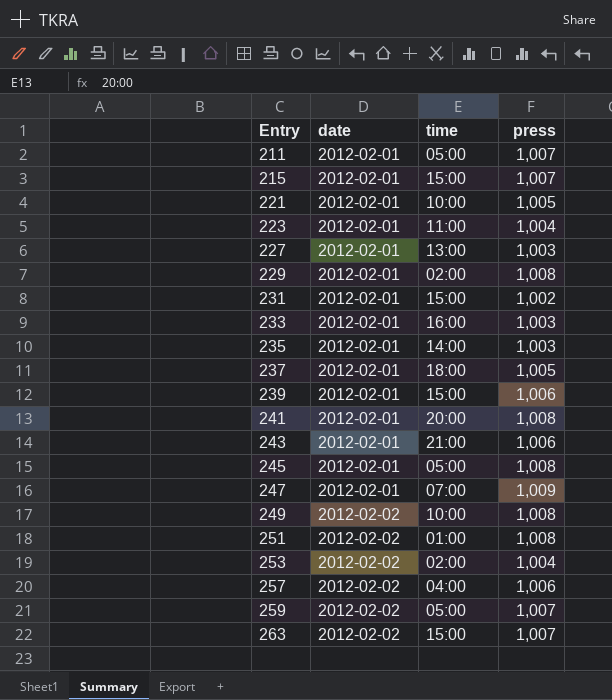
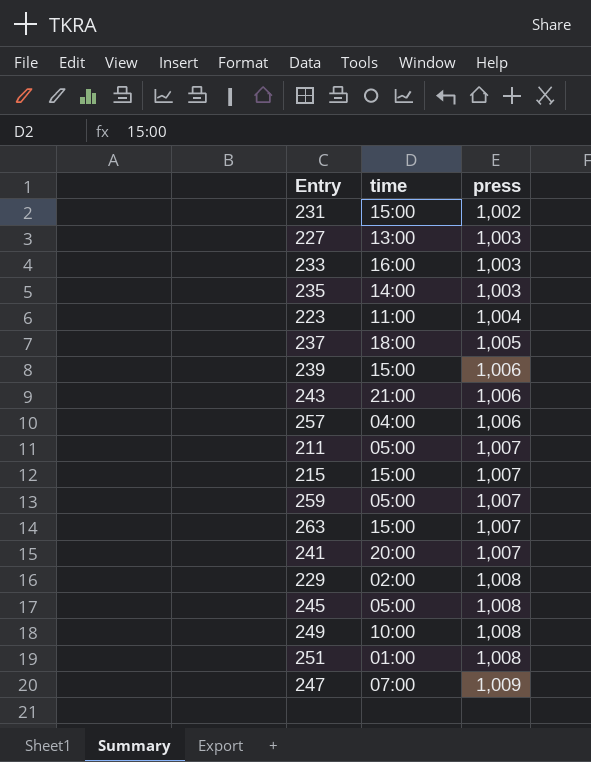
row order: Entry ascending -> press ascending
column date | position: 2 -> none
row 221: 2012-02-01 | 10:00 | 1,005 -> none
row 253: 2012-02-02 | 02:00 | 1,004 -> none
241 | press: 1,008 -> 1,007

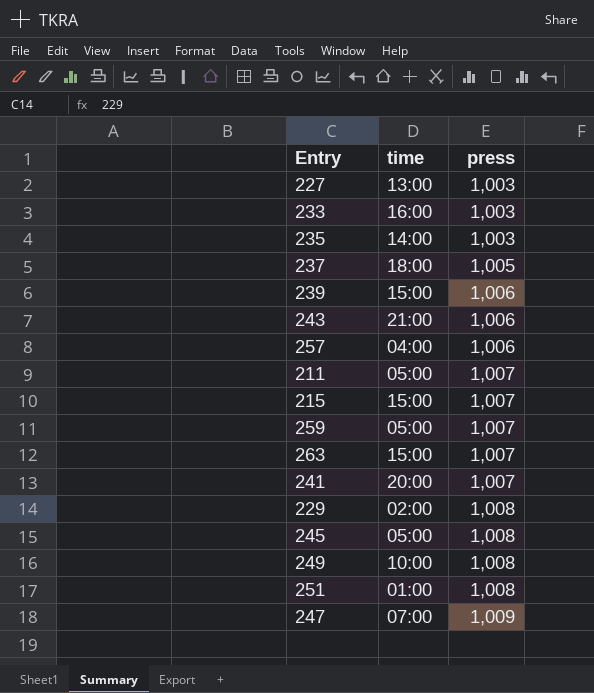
row 231: 15:00 | 1,002 -> none
row 223: 11:00 | 1,004 -> none

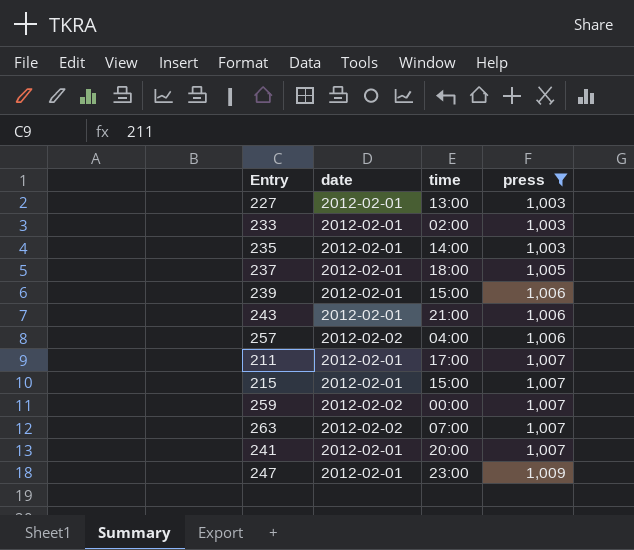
filter: none -> press != 1,008
column date | position: none -> 2
233 | time: 16:00 -> 02:00
211 | time: 05:00 -> 17:00
259 | time: 05:00 -> 00:00
263 | time: 15:00 -> 07:00
247 | time: 07:00 -> 23:00

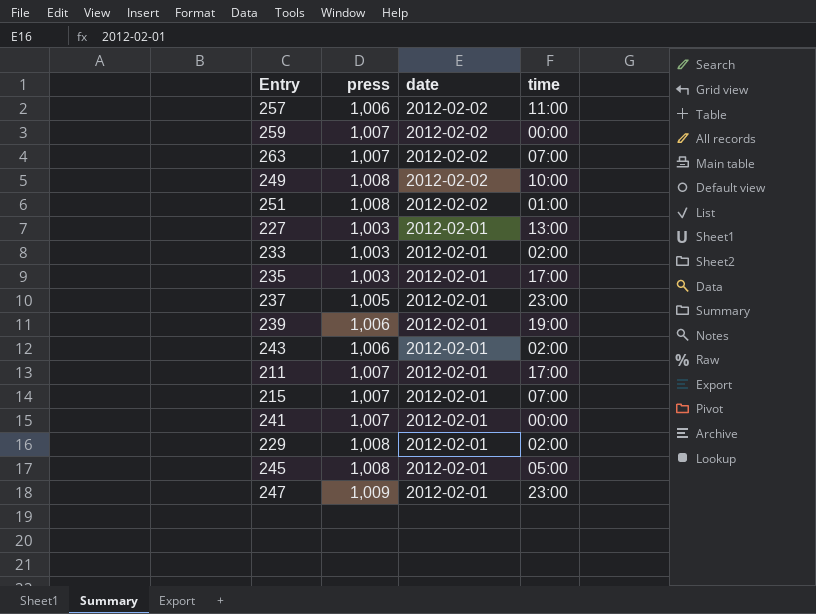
filter: press != 1,008 -> none
row order: press ascending -> date descending
column press | position: 4 -> 2
257 | time: 04:00 -> 11:00
235 | time: 14:00 -> 17:00
237 | time: 18:00 -> 23:00
239 | time: 15:00 -> 19:00
243 | time: 21:00 -> 02:00
215 | time: 15:00 -> 07:00
241 | time: 20:00 -> 00:00

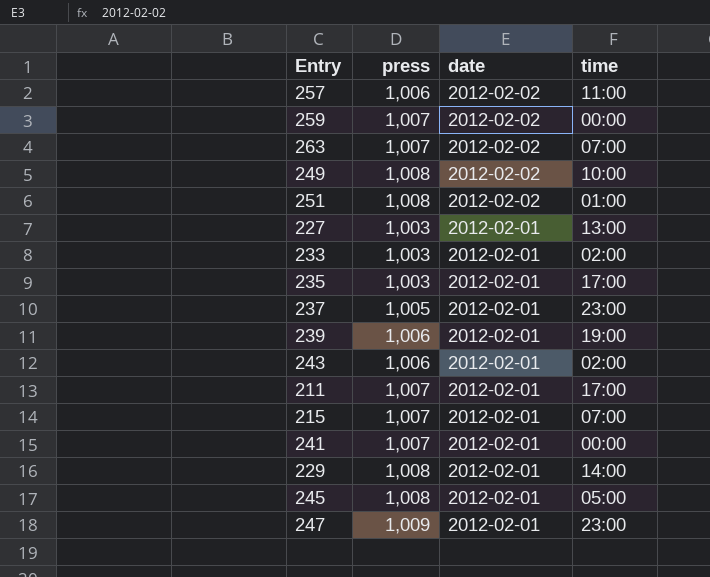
229 | time: 02:00 -> 14:00

